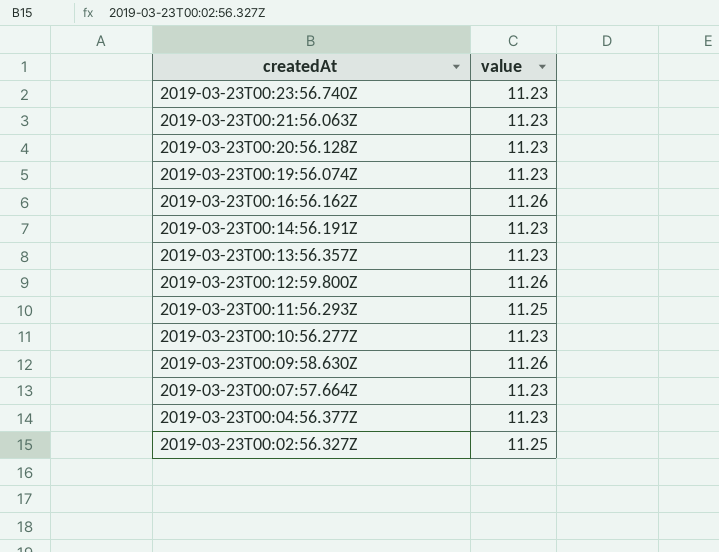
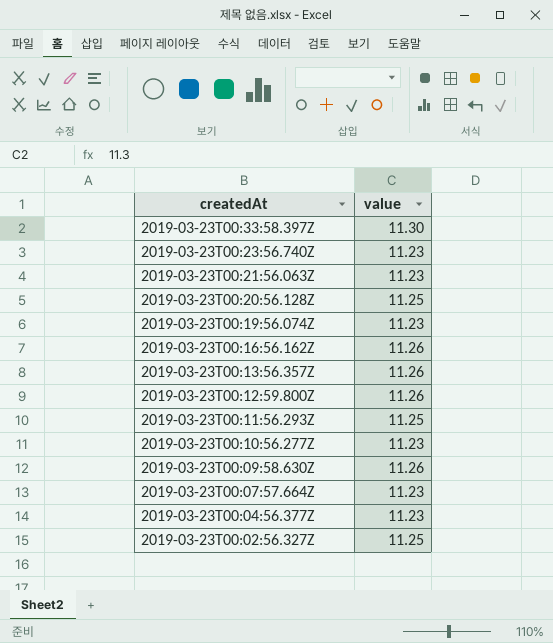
row 2019-03-23T00:14:56.191Z: 11.23 -> none
row 2019-03-23T00:33:58.397Z: none -> 11.30
2019-03-23T00:20:56.128Z | value: 11.23 -> 11.25
2019-03-23T00:13:56.357Z | value: 11.23 -> 11.26

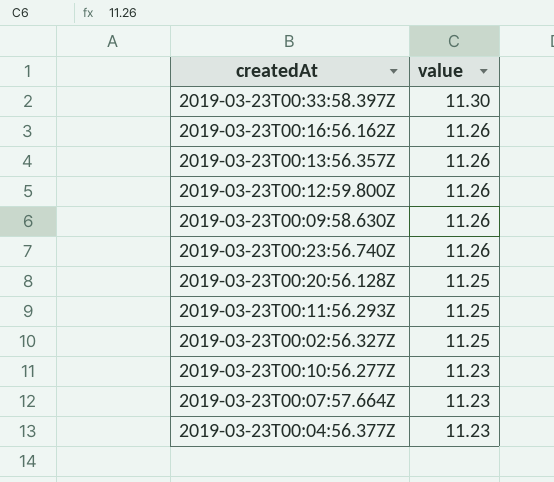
row order: createdAt descending -> value descending
row 2019-03-23T00:21:56.063Z: 11.23 -> none
row 2019-03-23T00:19:56.074Z: 11.23 -> none
2019-03-23T00:23:56.740Z | value: 11.23 -> 11.26

